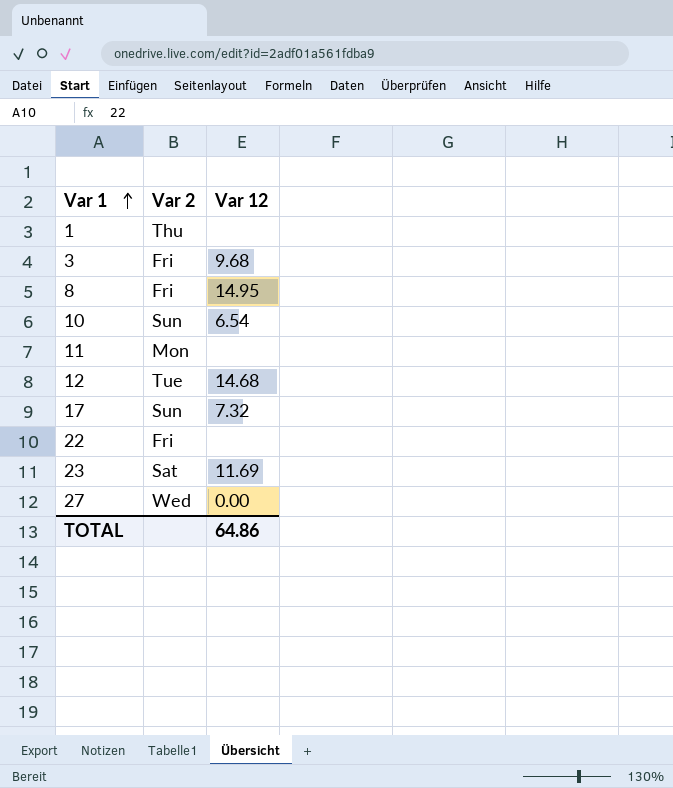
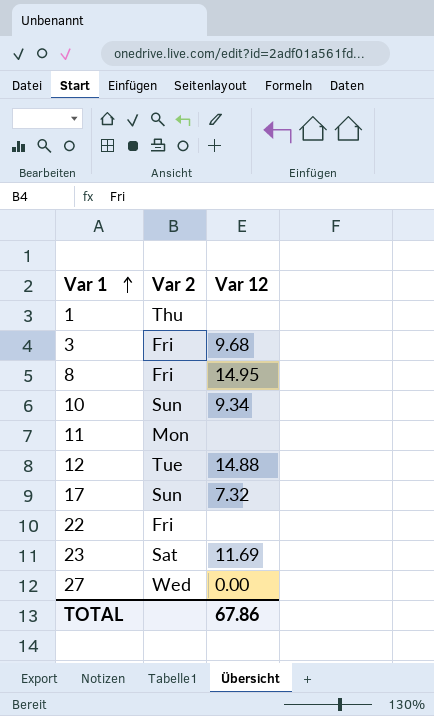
10 | Var 12: 6.54 -> 9.34
12 | Var 12: 14.68 -> 14.88
TOTAL | Var 12: 64.86 -> 67.86

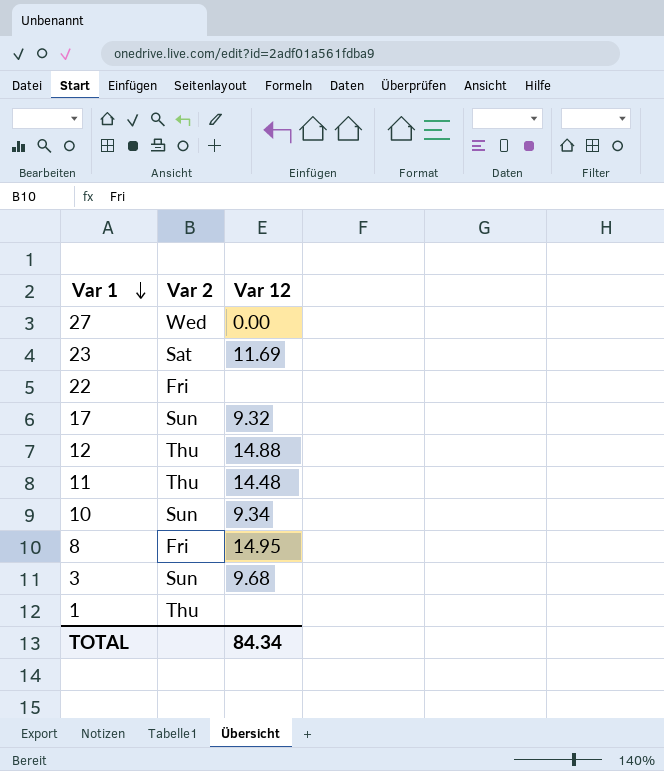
row order: Var 1 ascending -> Var 1 descending
17 | Var 12: 7.32 -> 9.32
12 | Var 2: Tue -> Thu
11 | Var 2: Mon -> Thu
11 | Var 12: none -> 14.48
3 | Var 2: Fri -> Sun
TOTAL | Var 12: 67.86 -> 84.34

